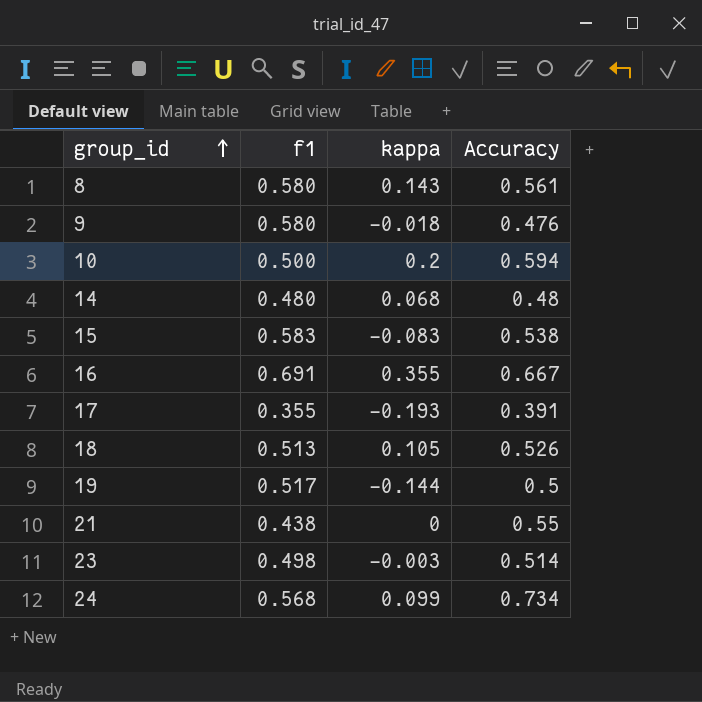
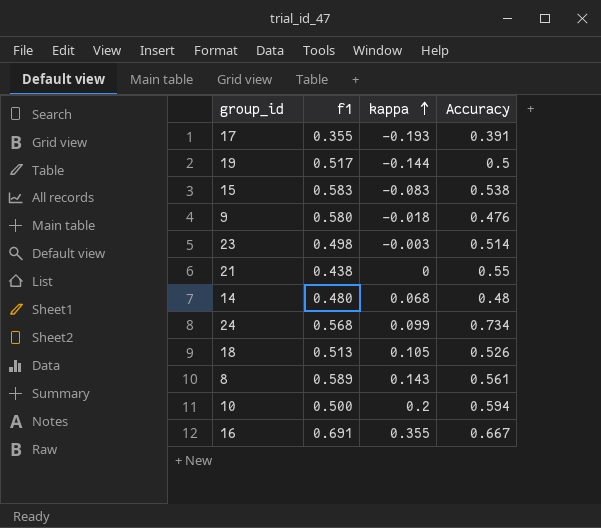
row order: group_id ascending -> kappa ascending
8 | f1: 0.580 -> 0.589

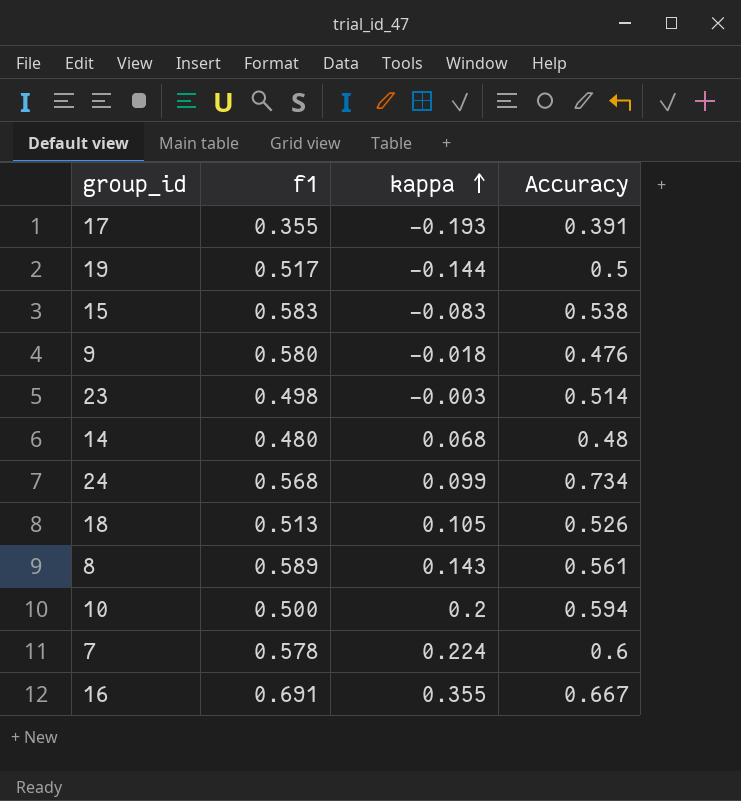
row 21: 0.438 | 0 | 0.55 -> none
row 7: none -> 0.578 | 0.224 | 0.6

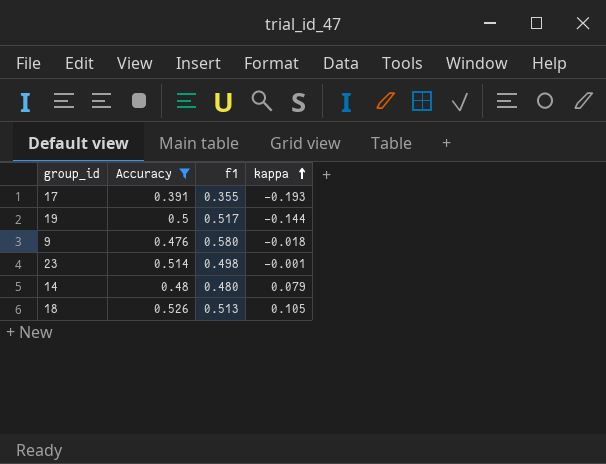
filter: none -> Accuracy <= 0.526
column Accuracy | position: 4 -> 2
23 | kappa: -0.003 -> -0.001
14 | kappa: 0.068 -> 0.079

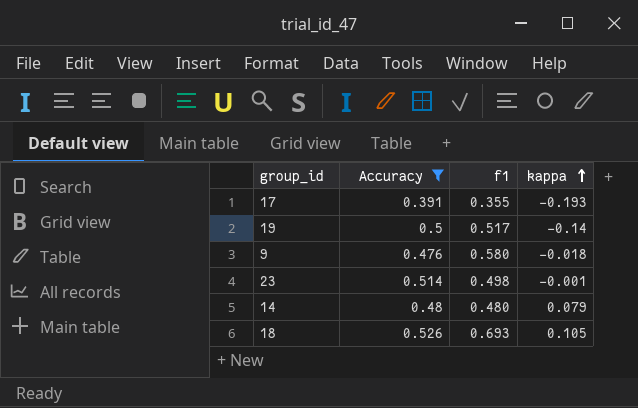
19 | kappa: -0.144 -> -0.14
18 | f1: 0.513 -> 0.693

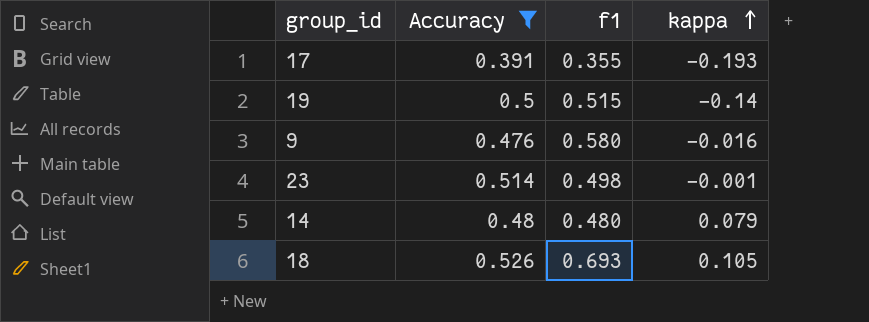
19 | f1: 0.517 -> 0.515
9 | kappa: -0.018 -> -0.016

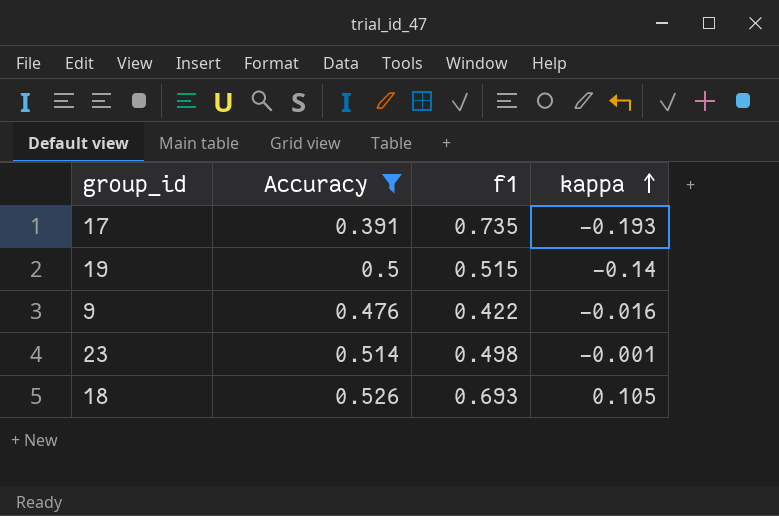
row 14: 0.48 | 0.480 | 0.079 -> none
17 | f1: 0.355 -> 0.735
9 | f1: 0.580 -> 0.422

